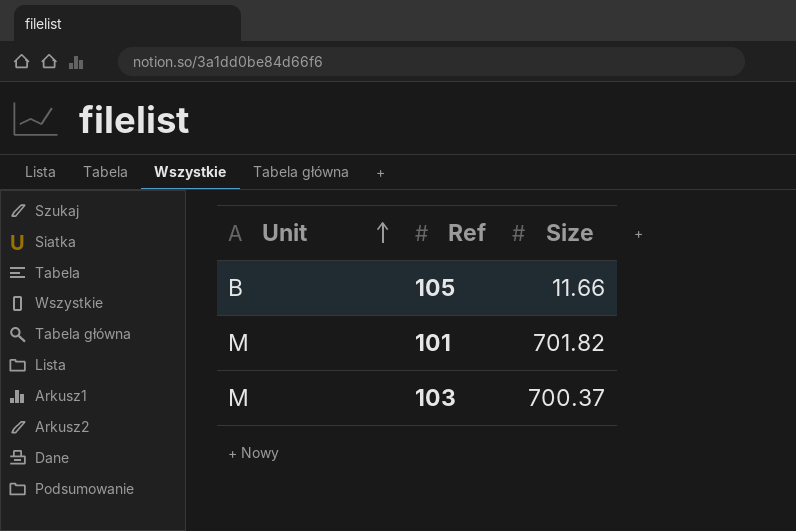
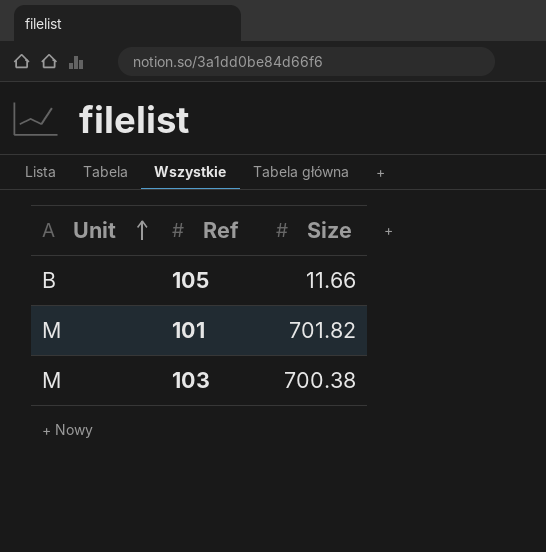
103 | Size: 700.37 -> 700.38

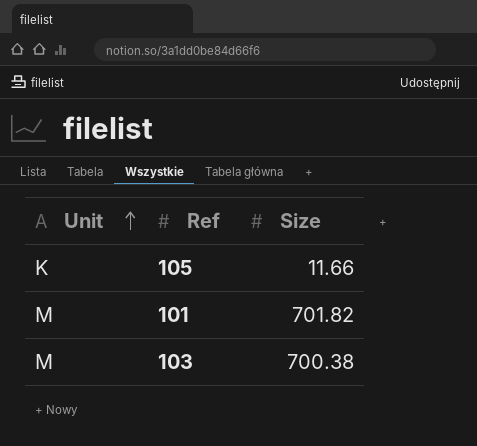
105 | Unit: B -> K

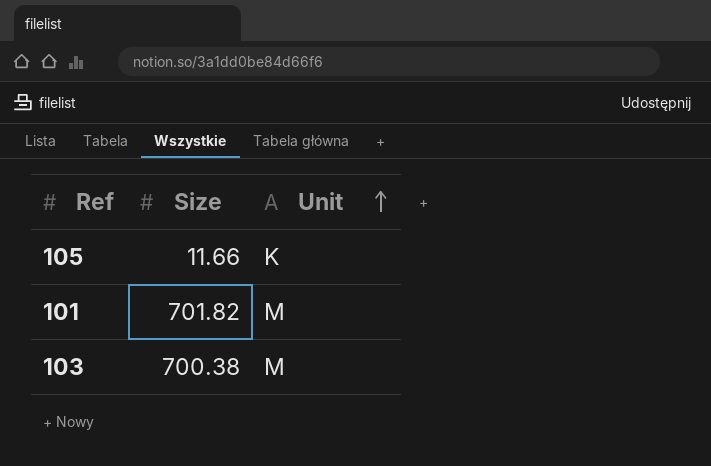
column Unit | position: 1 -> 3

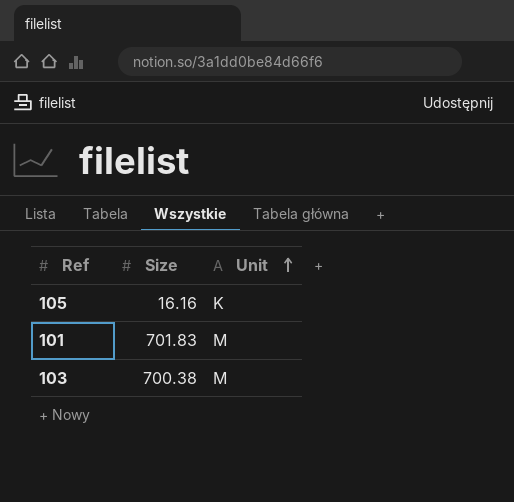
105 | Size: 11.66 -> 16.16
101 | Size: 701.82 -> 701.83

